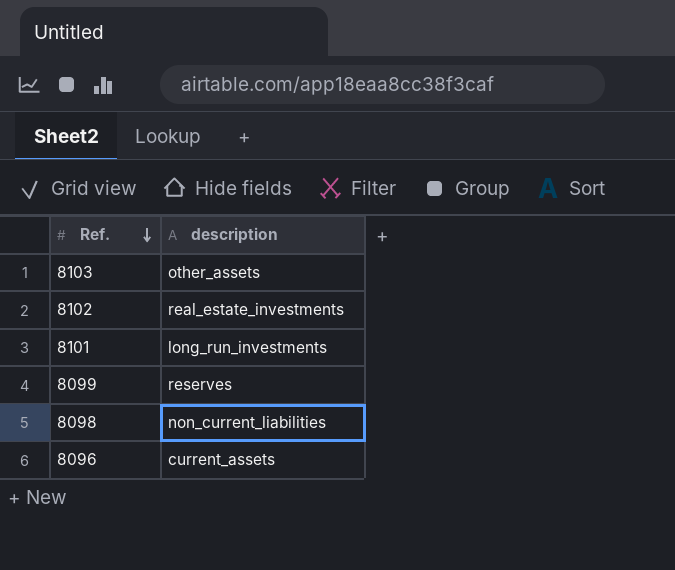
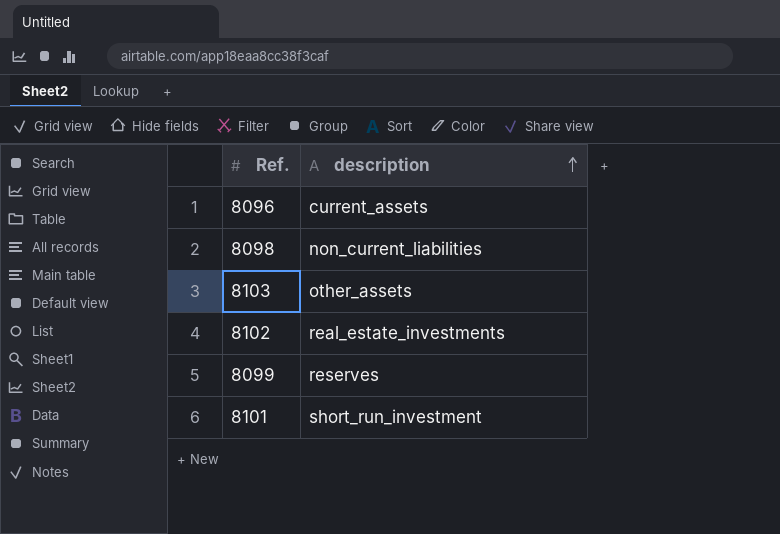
row order: Ref. descending -> description ascending
8101 | description: long_run_investments -> short_run_investment

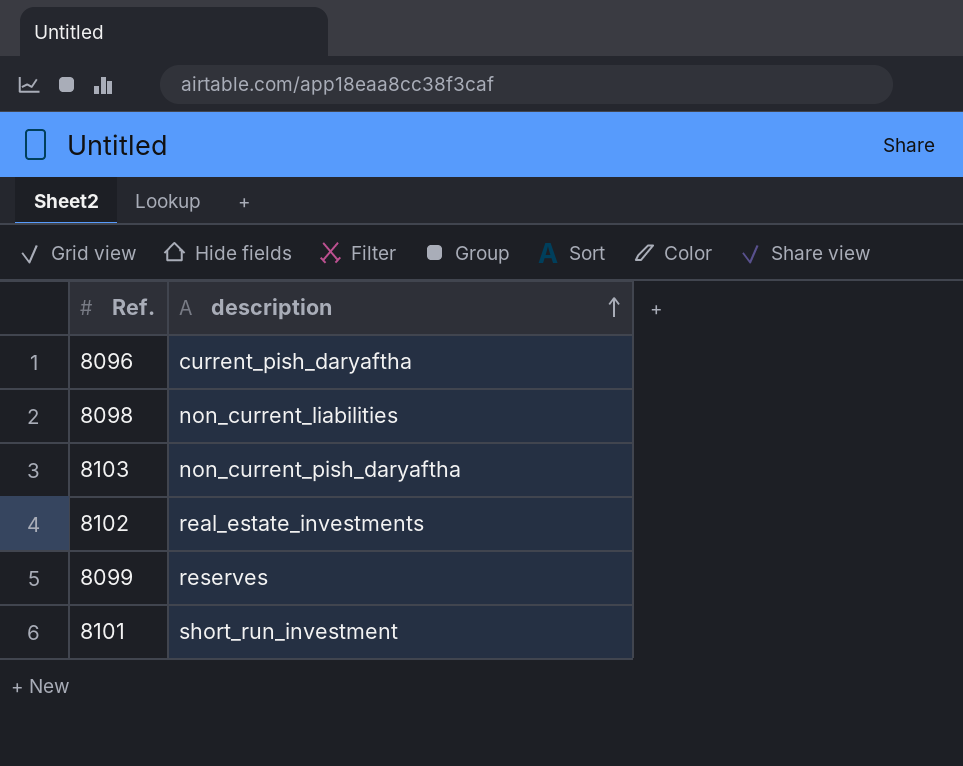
8096 | description: current_assets -> current_pish_daryaftha
8103 | description: other_assets -> non_current_pish_daryaftha

